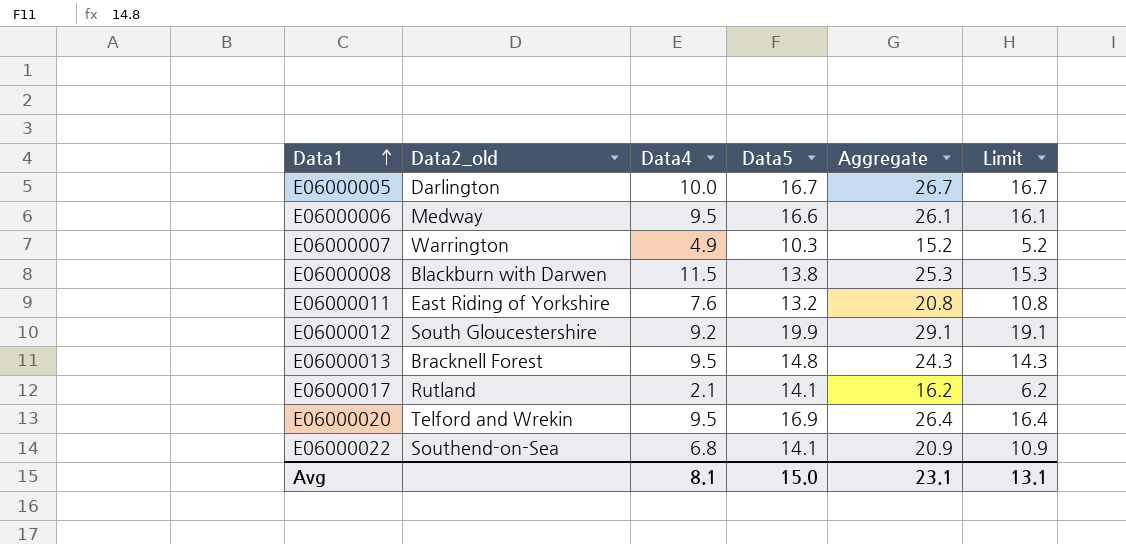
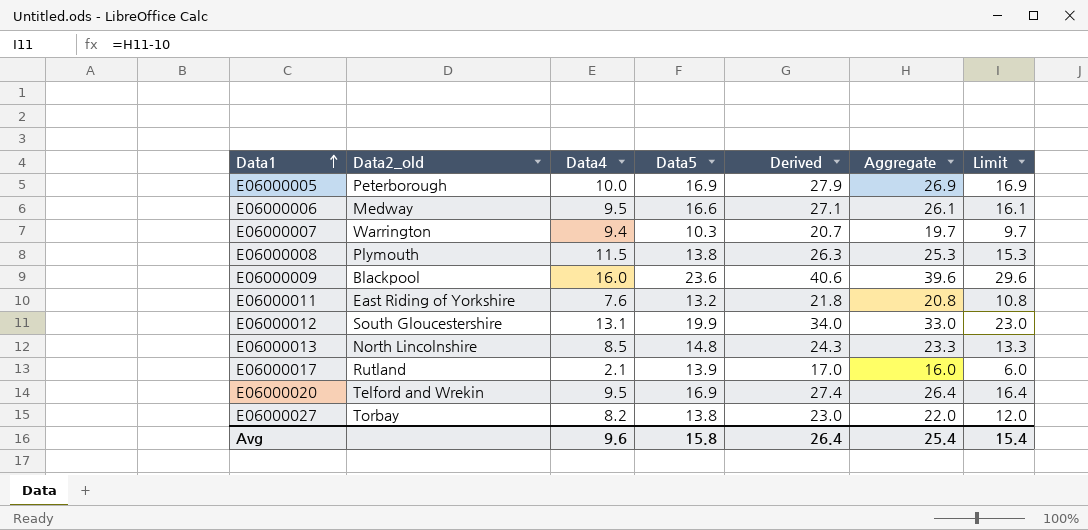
column Derived | formula: none -> [Aggregate] + 1
row E06000022: Southend-on-Sea | 6.8 | 14.1 | 20.9 | 10.9 -> none
E06000005 | Data2_old: Darlington -> Peterborough
E06000005 | Data5: 16.7 -> 16.9
E06000005 | Aggregate: 26.7 -> 26.9
E06000005 | Limit: 16.7 -> 16.9
E06000007 | Data4: 4.9 -> 9.4
E06000007 | Aggregate: 15.2 -> 19.7
E06000007 | Limit: 5.2 -> 9.7
E06000008 | Data2_old: Blackburn with Darwen -> Plymouth
row E06000009: none -> Blackpool | 16.0 | 23.6 | 40.6 | 39.6 | 29.6
E06000012 | Data4: 9.2 -> 13.1
E06000012 | Aggregate: 29.1 -> 33.0
E06000012 | Limit: 19.1 -> 23.0
E06000013 | Data2_old: Bracknell Forest -> North Lincolnshire
E06000013 | Data4: 9.5 -> 8.5
E06000013 | Aggregate: 24.3 -> 23.3
E06000013 | Limit: 14.3 -> 13.3
E06000017 | Data5: 14.1 -> 13.9
E06000017 | Aggregate: 16.2 -> 16.0
E06000017 | Limit: 6.2 -> 6.0
row E06000027: none -> Torbay | 8.2 | 13.8 | 23.0 | 22.0 | 12.0
Avg | Data4: 8.1 -> 9.6
Avg | Data5: 15.0 -> 15.8
Avg | Aggregate: 23.1 -> 25.4
Avg | Limit: 13.1 -> 15.4

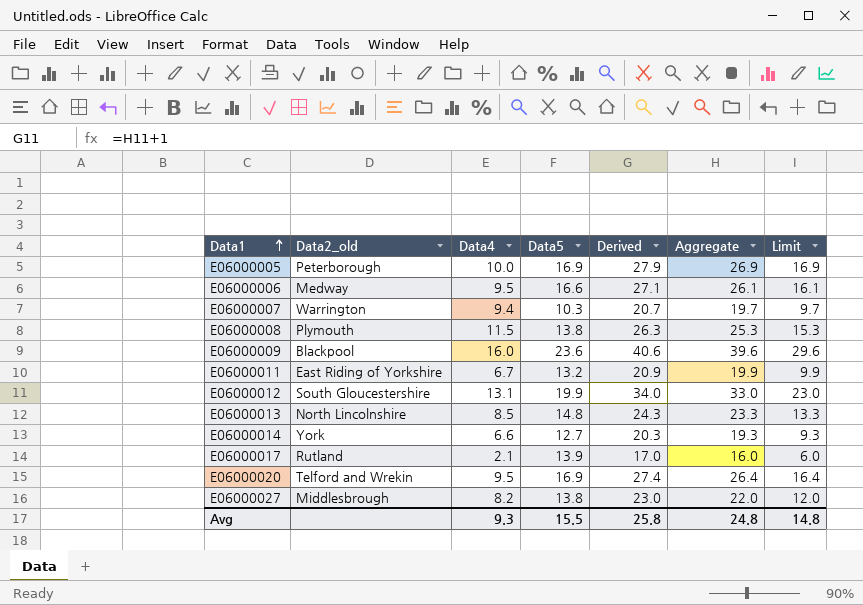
E06000011 | Data4: 7.6 -> 6.7
E06000011 | Derived: 21.8 -> 20.9
E06000011 | Aggregate: 20.8 -> 19.9
E06000011 | Limit: 10.8 -> 9.9
row E06000014: none -> York | 6.6 | 12.7 | 20.3 | 19.3 | 9.3
E06000027 | Data2_old: Torbay -> Middlesbrough
Avg | Data4: 9.6 -> 9.3
Avg | Data5: 15.8 -> 15.5
Avg | Derived: 26.4 -> 25.8
Avg | Aggregate: 25.4 -> 24.8
Avg | Limit: 15.4 -> 14.8

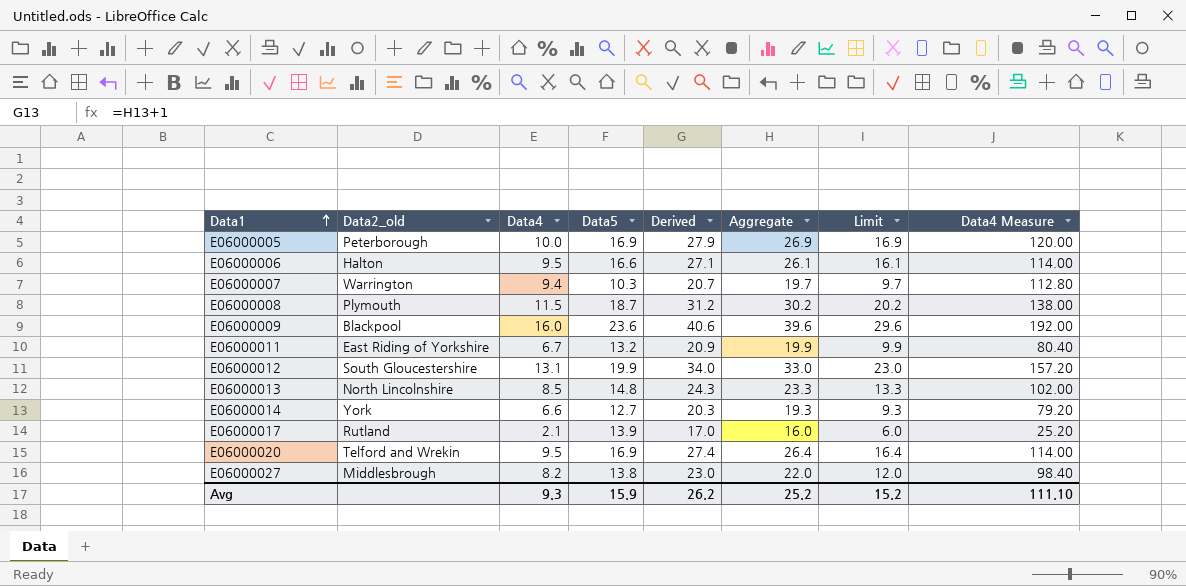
column Data4 Measure | formula: none -> [Data4] * 12
E06000006 | Data2_old: Medway -> Halton
E06000008 | Data5: 13.8 -> 18.7
E06000008 | Derived: 26.3 -> 31.2
E06000008 | Aggregate: 25.3 -> 30.2
E06000008 | Limit: 15.3 -> 20.2
Avg | Data5: 15.5 -> 15.9
Avg | Derived: 25.8 -> 26.2
Avg | Aggregate: 24.8 -> 25.2
Avg | Limit: 14.8 -> 15.2

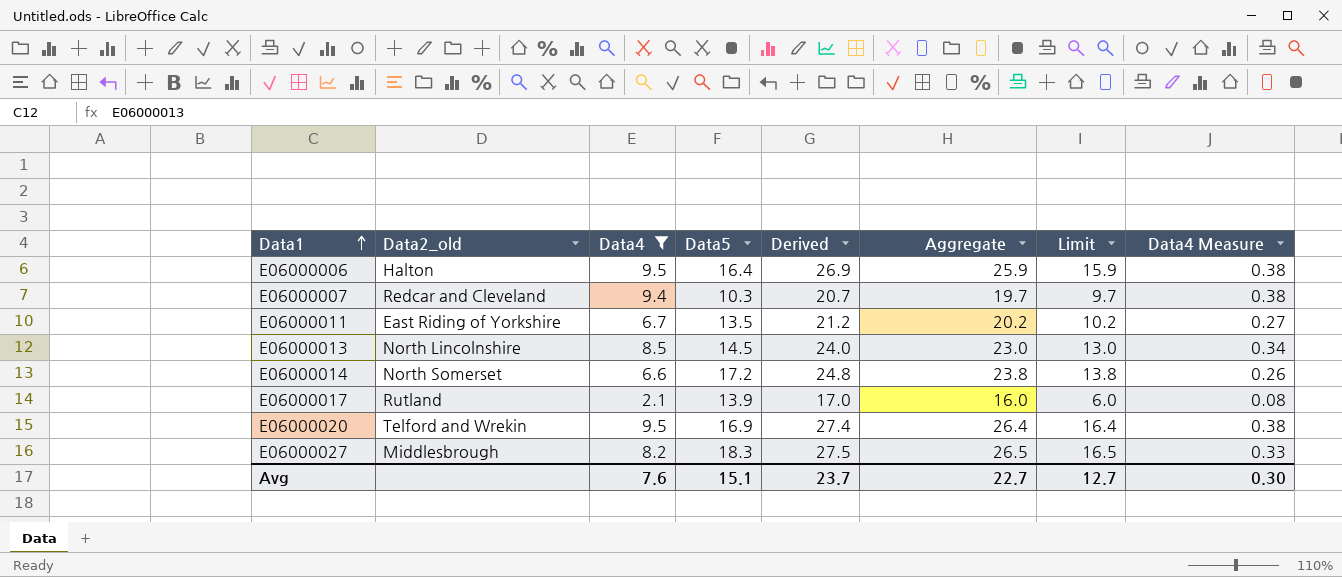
filter: none -> Data4 <= 9.5
column Data4 Measure | formula: [Data4] * 12 -> [Data4] * 0.04
E06000006 | Data5: 16.6 -> 16.4
E06000006 | Derived: 27.1 -> 26.9
E06000006 | Aggregate: 26.1 -> 25.9
E06000006 | Limit: 16.1 -> 15.9
E06000007 | Data2_old: Warrington -> Redcar and Cleveland
E06000011 | Data5: 13.2 -> 13.5
E06000011 | Derived: 20.9 -> 21.2
E06000011 | Aggregate: 19.9 -> 20.2
E06000011 | Limit: 9.9 -> 10.2
E06000013 | Data5: 14.8 -> 14.5
E06000013 | Derived: 24.3 -> 24.0
E06000013 | Aggregate: 23.3 -> 23.0
E06000013 | Limit: 13.3 -> 13.0
E06000014 | Data2_old: York -> North Somerset
E06000014 | Data5: 12.7 -> 17.2
E06000014 | Derived: 20.3 -> 24.8
E06000014 | Aggregate: 19.3 -> 23.8
E06000014 | Limit: 9.3 -> 13.8
E06000027 | Data5: 13.8 -> 18.3
E06000027 | Derived: 23.0 -> 27.5
E06000027 | Aggregate: 22.0 -> 26.5
E06000027 | Limit: 12.0 -> 16.5
Avg | Data4: 9.3 -> 7.6
Avg | Data5: 15.9 -> 15.1
Avg | Derived: 26.2 -> 23.7
Avg | Aggregate: 25.2 -> 22.7
Avg | Limit: 15.2 -> 12.7
Avg | Data4 Measure: 111.10 -> 0.30

